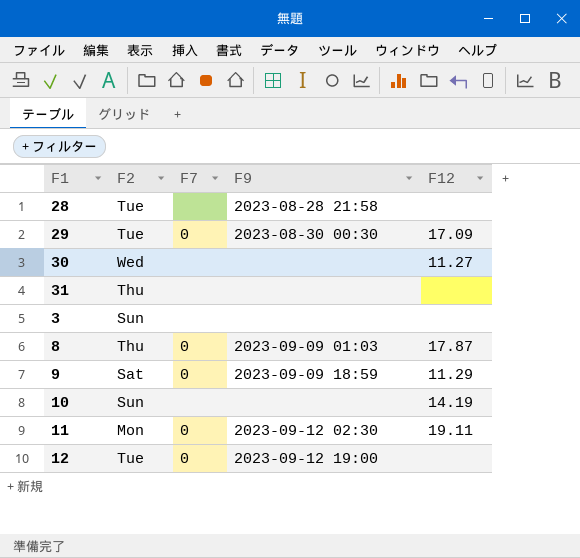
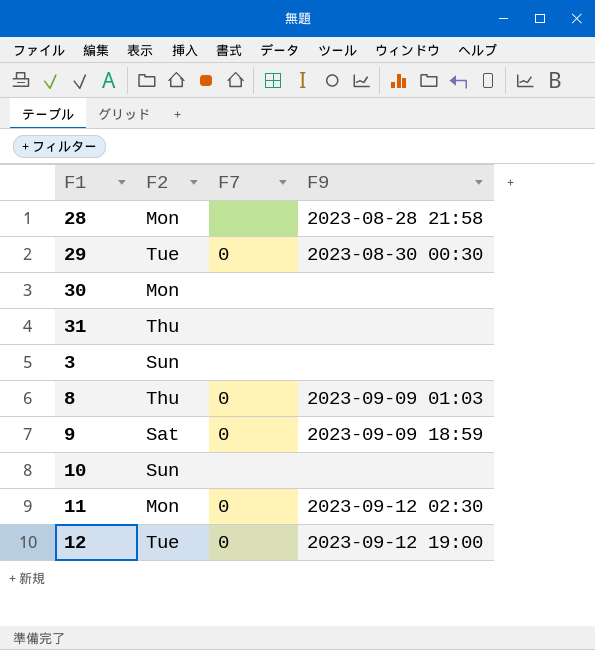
column F12 | position: 5 -> none
28 | F2: Tue -> Mon
30 | F2: Wed -> Mon

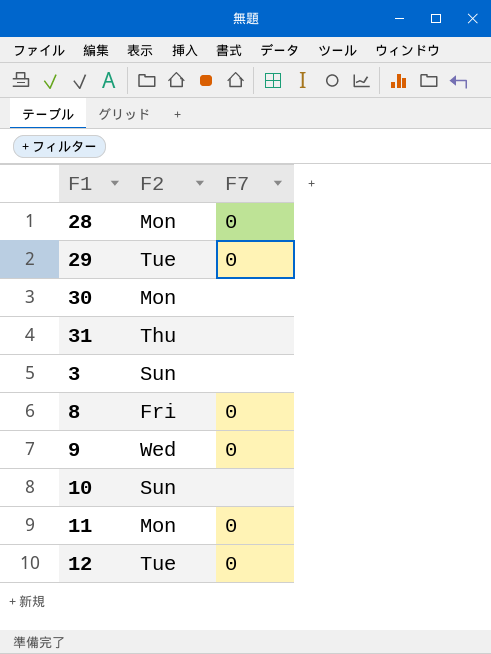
column F9 | position: 4 -> none
28 | F7: none -> 0
8 | F2: Thu -> Fri
9 | F2: Sat -> Wed

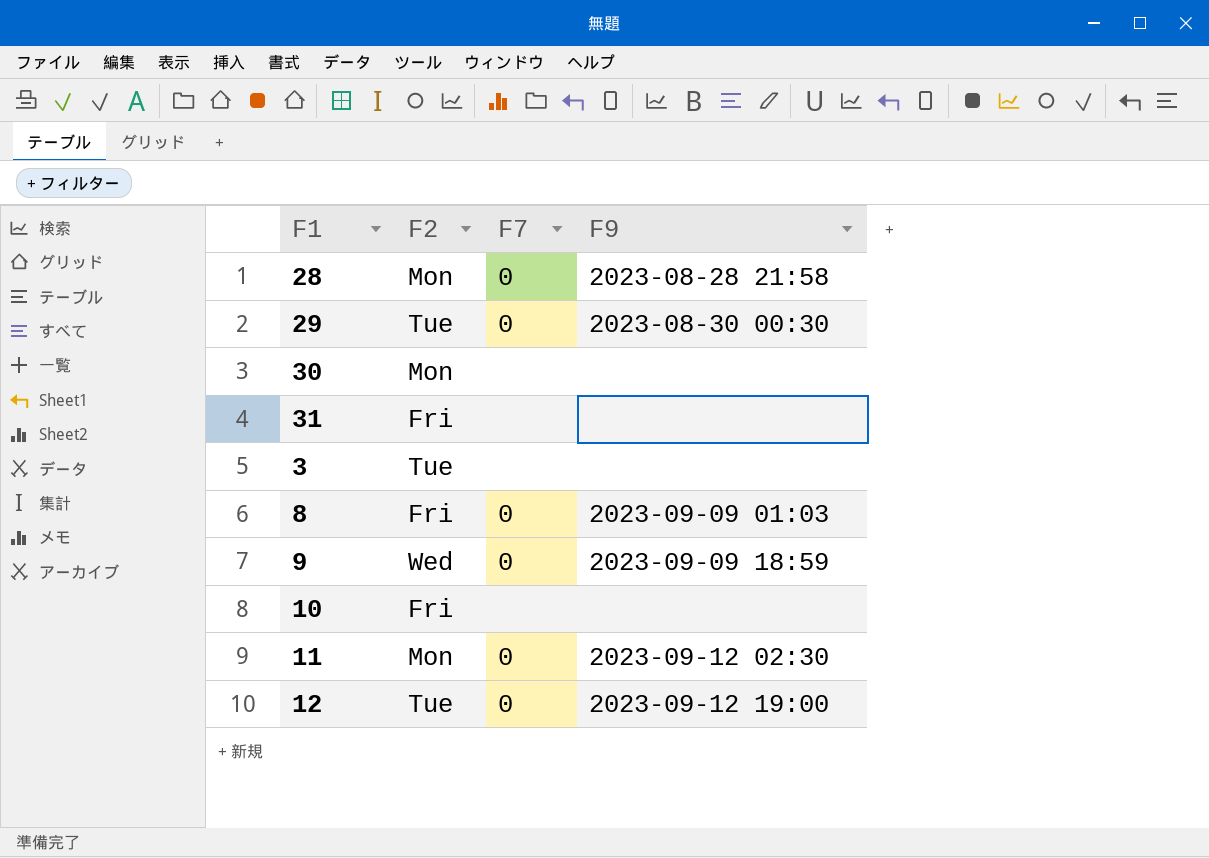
column F9 | position: none -> 4
31 | F2: Thu -> Fri
3 | F2: Sun -> Tue
10 | F2: Sun -> Fri

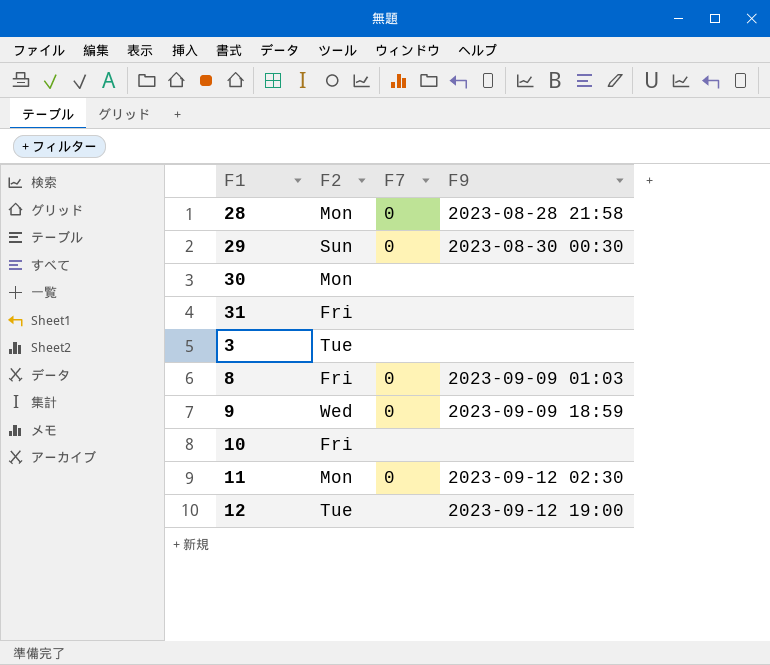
29 | F2: Tue -> Sun
12 | F7: 0 -> none

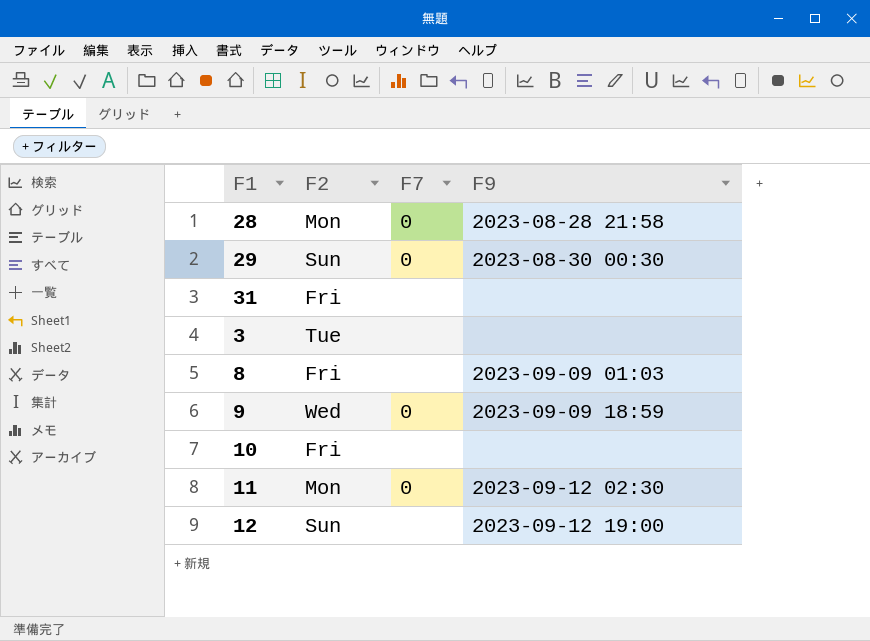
row 30: Mon | none | none -> none
8 | F7: 0 -> none
12 | F2: Tue -> Sun

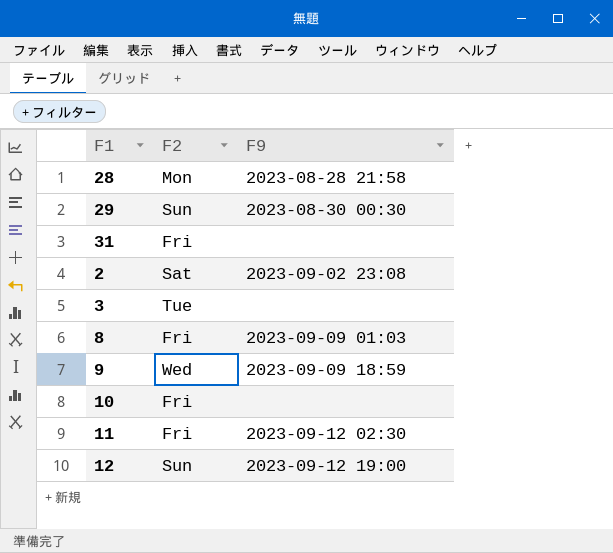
column F7 | position: 3 -> none
row 2: none -> Sat | 2023-09-02 23:08
11 | F2: Mon -> Fri

